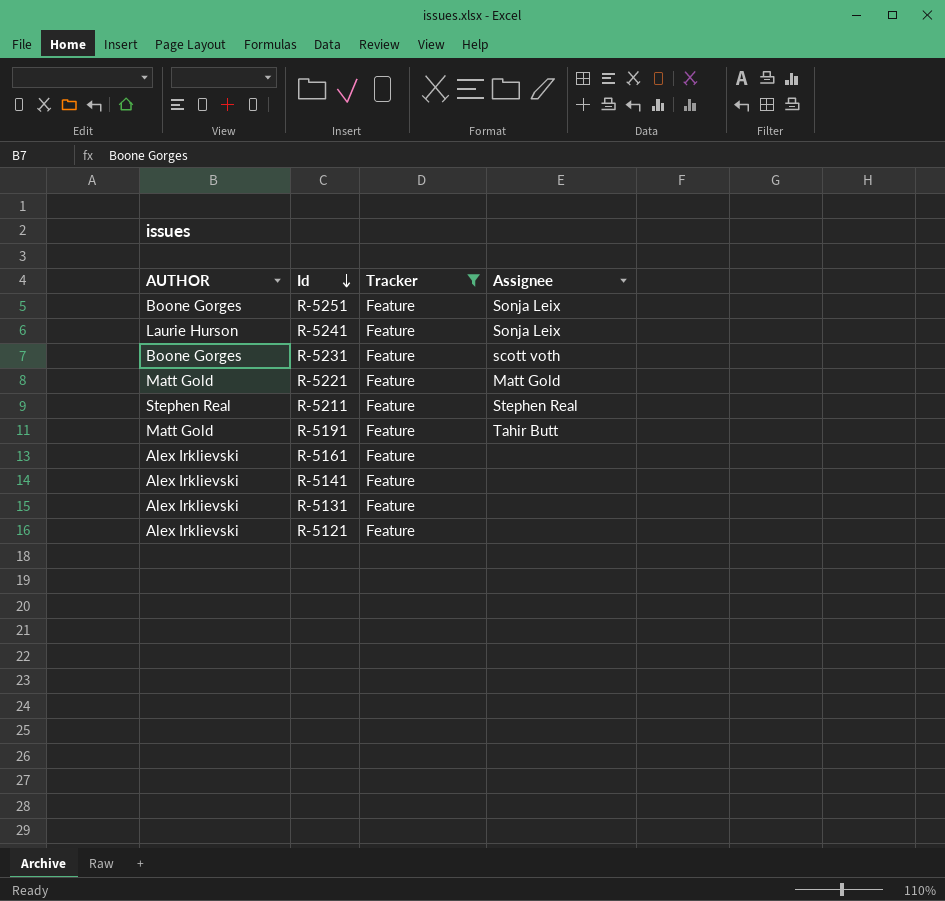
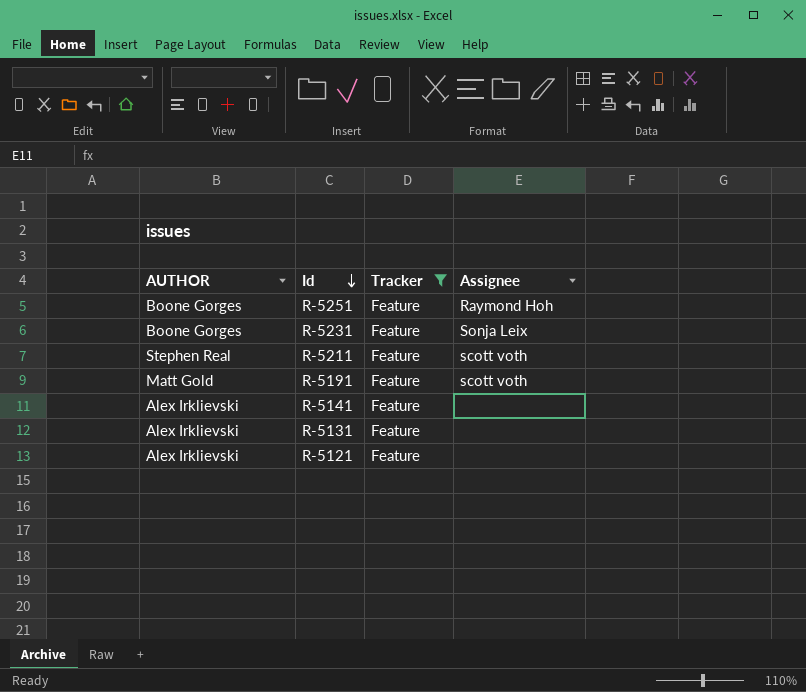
row R-5241: Laurie Hurson | Feature | Sonja Leix -> none
row R-5221: Matt Gold | Feature | Matt Gold -> none
row R-5161: Alex Irklievski | Feature | none -> none
R-5251 | Assignee: Sonja Leix -> Raymond Hoh
R-5231 | Assignee: scott voth -> Sonja Leix
R-5211 | Assignee: Stephen Real -> scott voth
R-5191 | Assignee: Tahir Butt -> scott voth

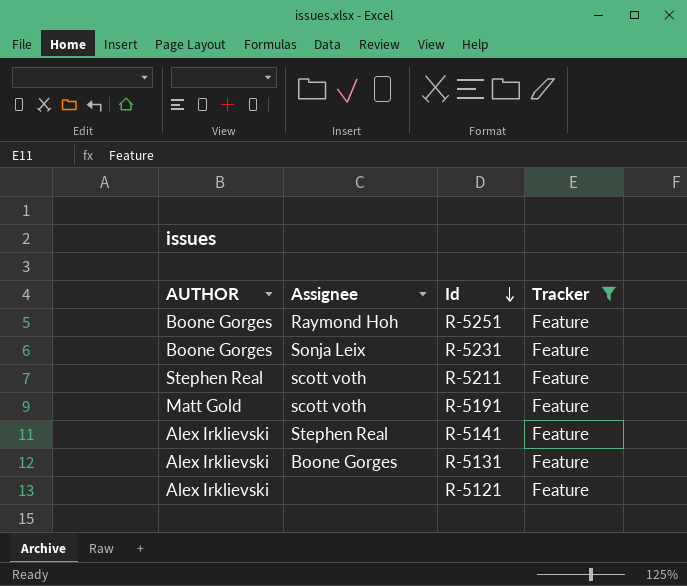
column Assignee | position: 4 -> 2
R-5141 | Assignee: none -> Stephen Real
R-5131 | Assignee: none -> Boone Gorges

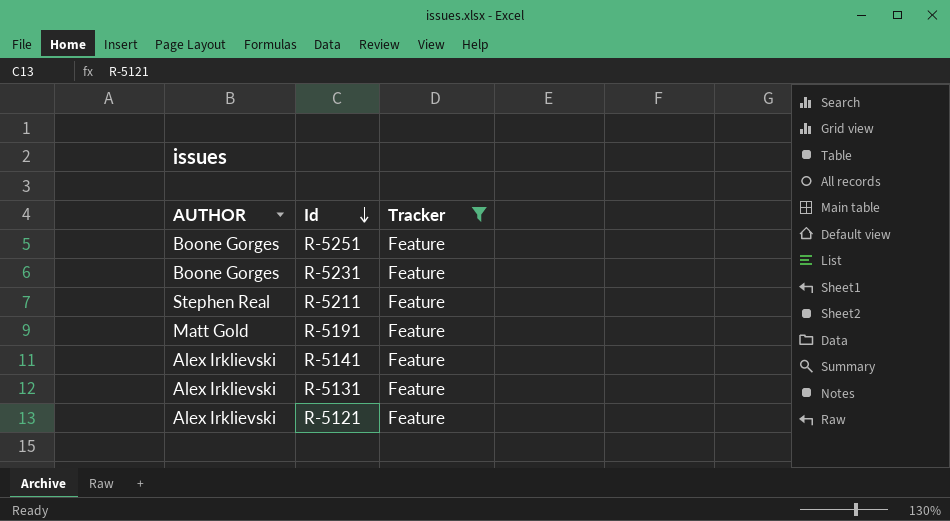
column Assignee | position: 2 -> none

